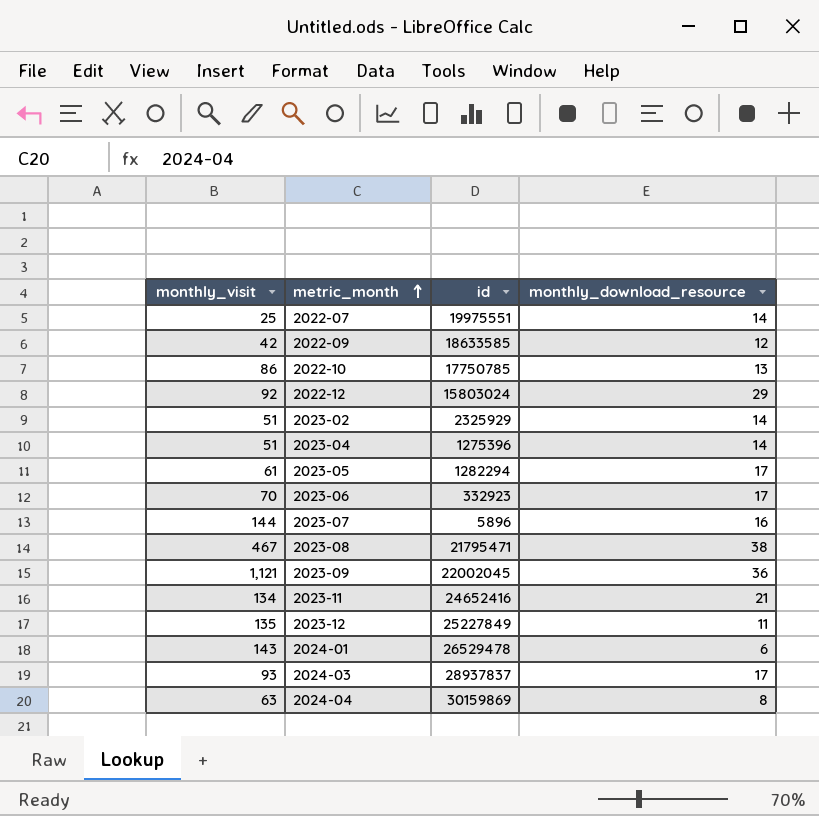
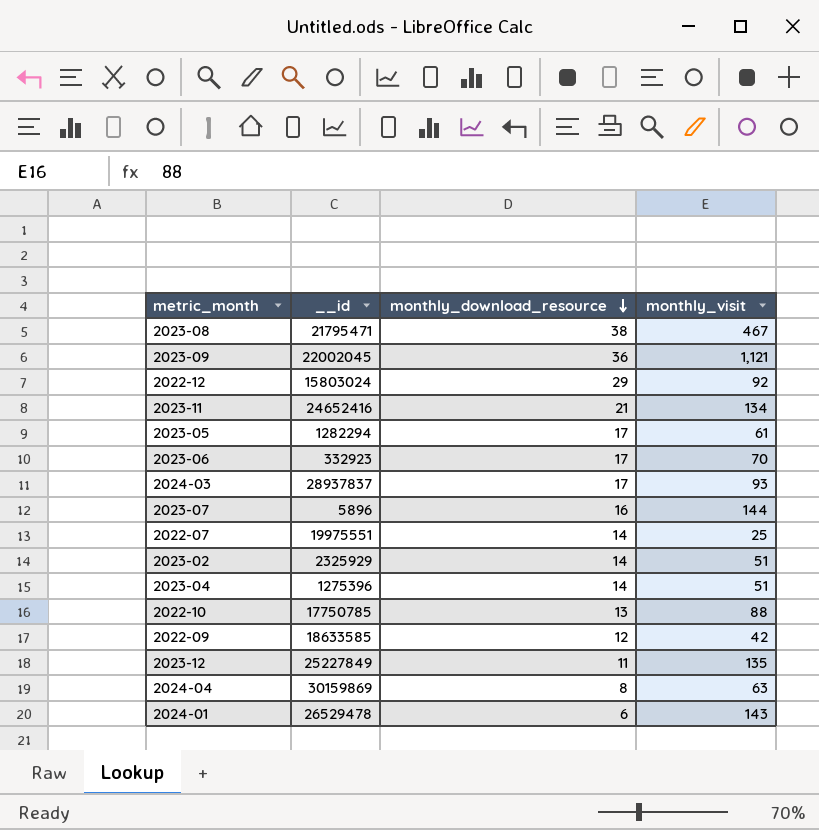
row order: metric_month ascending -> monthly_download_resource descending
column name: id -> __id
column monthly_visit | position: 1 -> 4
2022-10 | monthly_visit: 86 -> 88

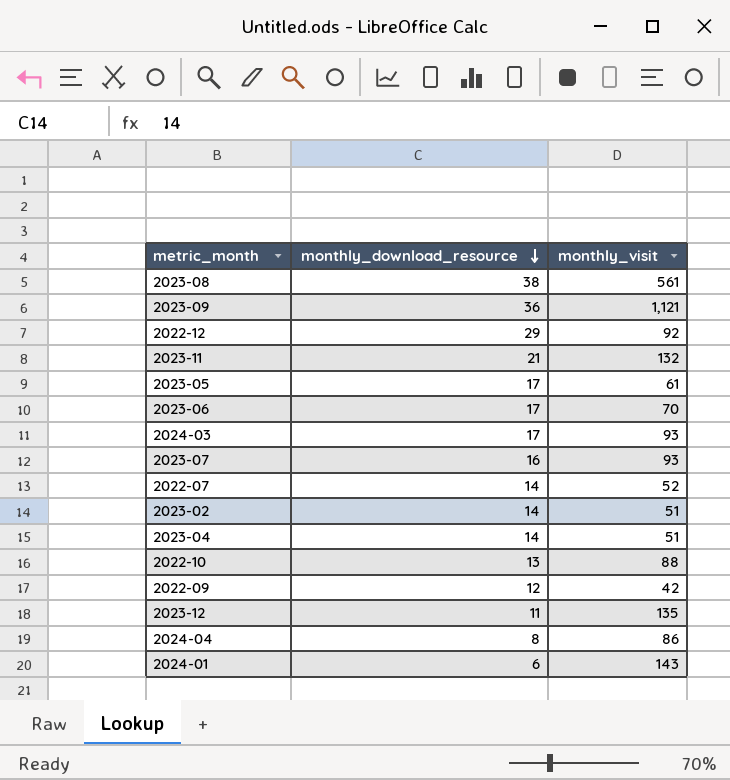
column __id | position: 2 -> none
2023-08 | monthly_visit: 467 -> 561
2023-11 | monthly_visit: 134 -> 132
2023-07 | monthly_visit: 144 -> 93
2022-07 | monthly_visit: 25 -> 52
2024-04 | monthly_visit: 63 -> 86

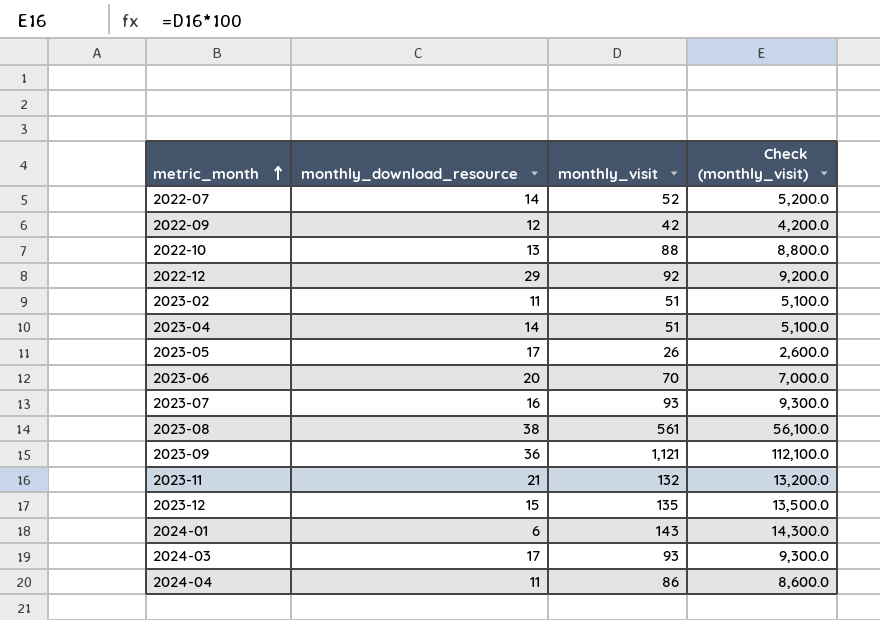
row order: monthly_download_resource descending -> metric_month ascending
column Check (monthly_visit) | formula: none -> [monthly_visit] * 100
2023-02 | monthly_download_resource: 14 -> 11
2023-05 | monthly_visit: 61 -> 26
2023-06 | monthly_download_resource: 17 -> 20
2023-12 | monthly_download_resource: 11 -> 15
2024-04 | monthly_download_resource: 8 -> 11

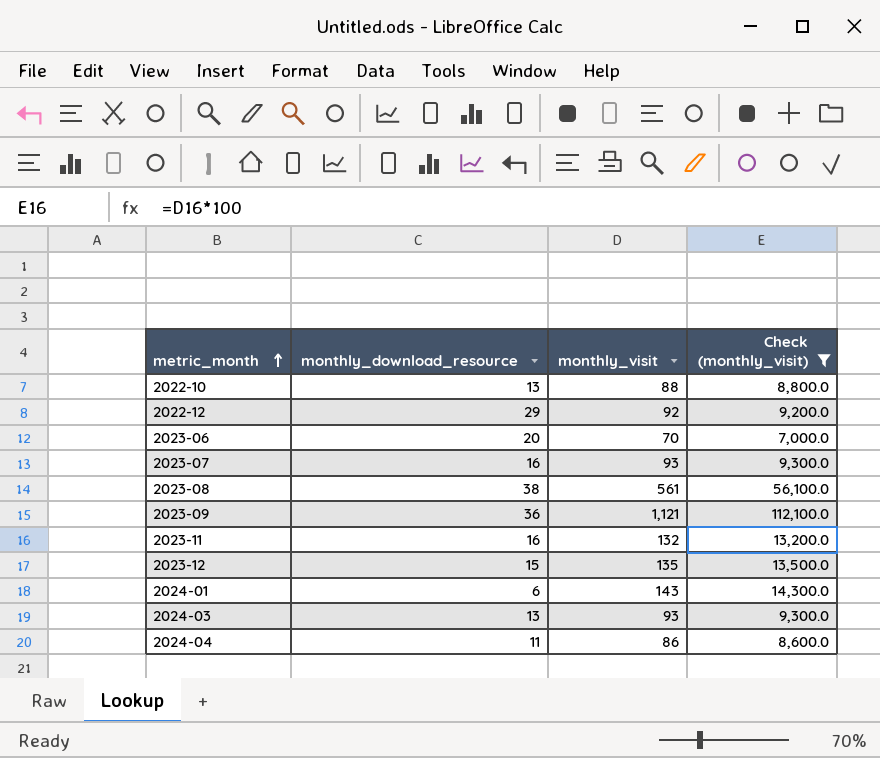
filter: none -> Check (monthly_visit) >= 7,000.0
2023-11 | monthly_download_resource: 21 -> 16
2024-03 | monthly_download_resource: 17 -> 13

